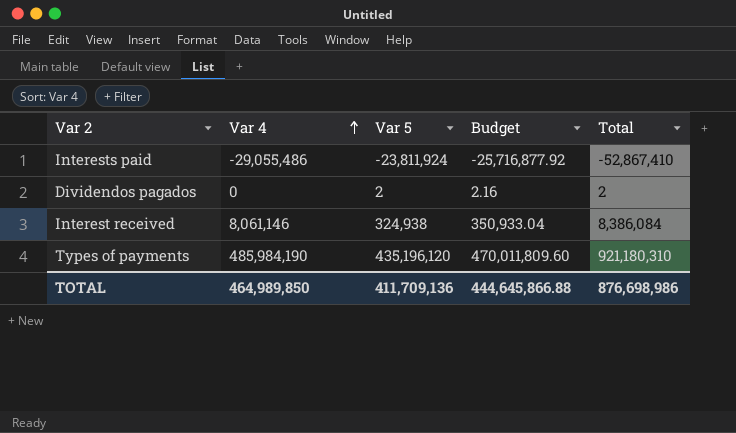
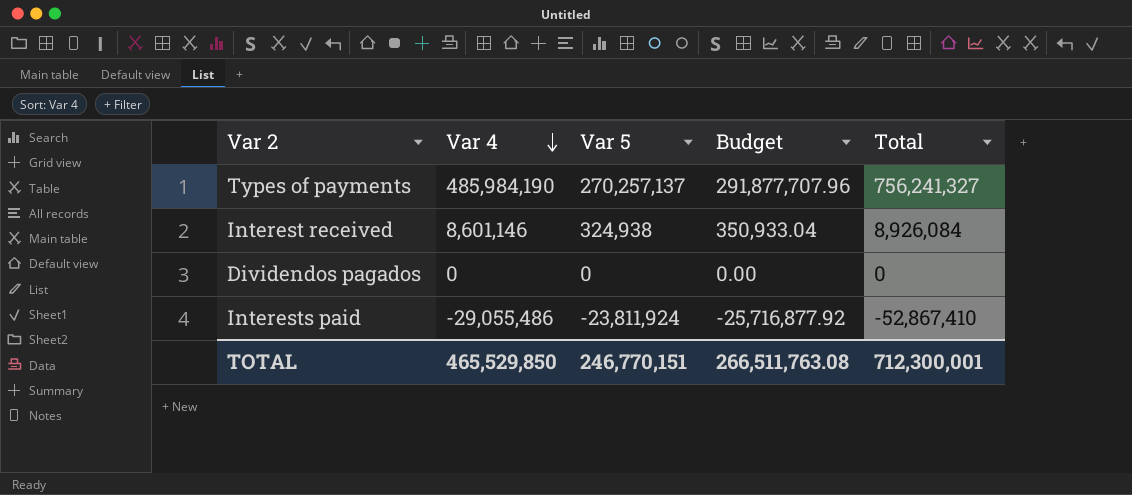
row order: Var 4 ascending -> Var 4 descending
Types of payments | Var 5: 435,196,120 -> 270,257,137
Types of payments | Budget: 470,011,809.60 -> 291,877,707.96
Types of payments | Total: 921,180,310 -> 756,241,327
Interest received | Var 4: 8,061,146 -> 8,601,146
Interest received | Total: 8,386,084 -> 8,926,084
Dividendos pagados | Var 5: 2 -> 0
Dividendos pagados | Budget: 2.16 -> 0.00
Dividendos pagados | Total: 2 -> 0
TOTAL | Var 4: 464,989,850 -> 465,529,850
TOTAL | Var 5: 411,709,136 -> 246,770,151
TOTAL | Budget: 444,645,866.88 -> 266,511,763.08
TOTAL | Total: 876,698,986 -> 712,300,001

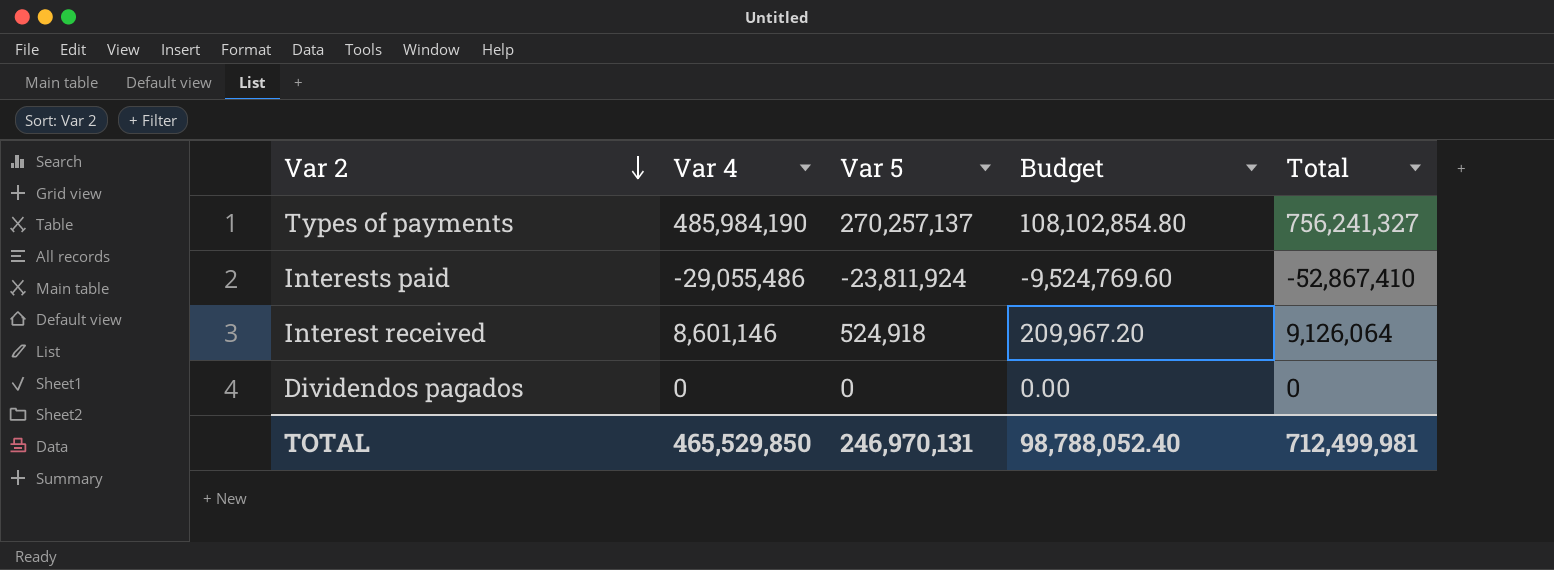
row order: Var 4 descending -> Var 2 descending
column Budget | formula: [Var 5] * 1.08 -> [Var 5] * 0.4
Interest received | Var 5: 324,938 -> 524,918
Interest received | Total: 8,926,084 -> 9,126,064
TOTAL | Var 5: 246,770,151 -> 246,970,131
TOTAL | Budget: 266,511,763.08 -> 98,788,052.40
TOTAL | Total: 712,300,001 -> 712,499,981

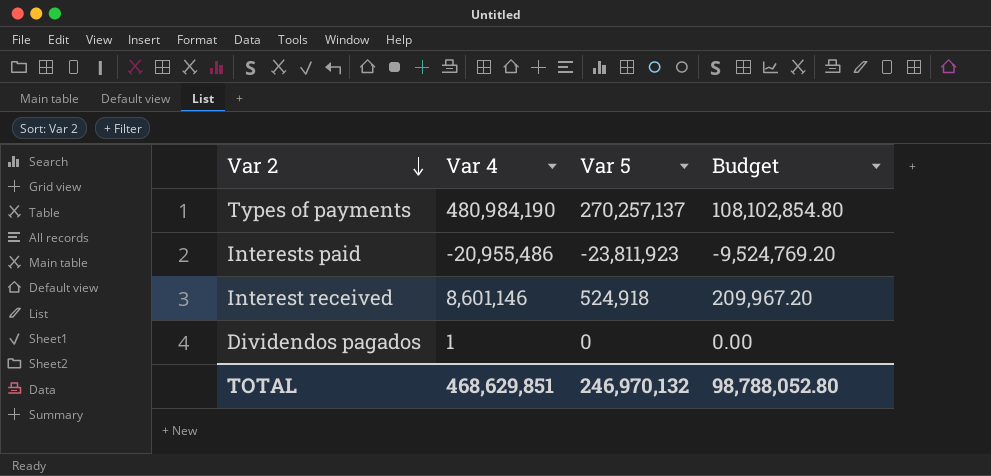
column Total | formula: [Var 4] + [Var 5] -> none
Types of payments | Var 4: 485,984,190 -> 480,984,190
Interests paid | Var 4: -29,055,486 -> -20,955,486
Interests paid | Var 5: -23,811,924 -> -23,811,923
Interests paid | Budget: -9,524,769.60 -> -9,524,769.20
Dividendos pagados | Var 4: 0 -> 1
TOTAL | Var 4: 465,529,850 -> 468,629,851
TOTAL | Var 5: 246,970,131 -> 246,970,132
TOTAL | Budget: 98,788,052.40 -> 98,788,052.80

